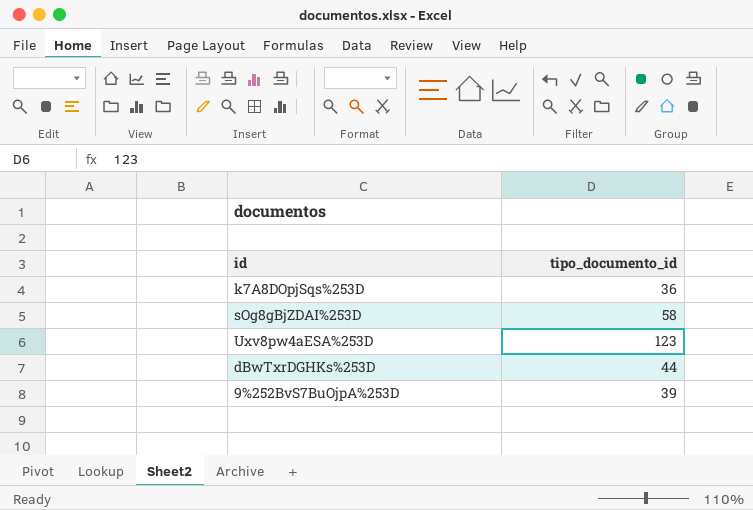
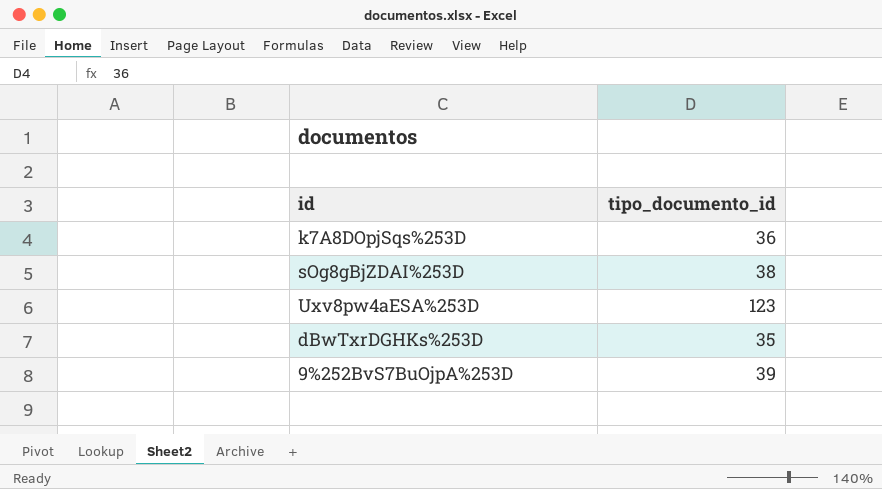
sOg8gBjZDAI%253D | tipo_documento_id: 58 -> 38
dBwTxrDGHKs%253D | tipo_documento_id: 44 -> 35

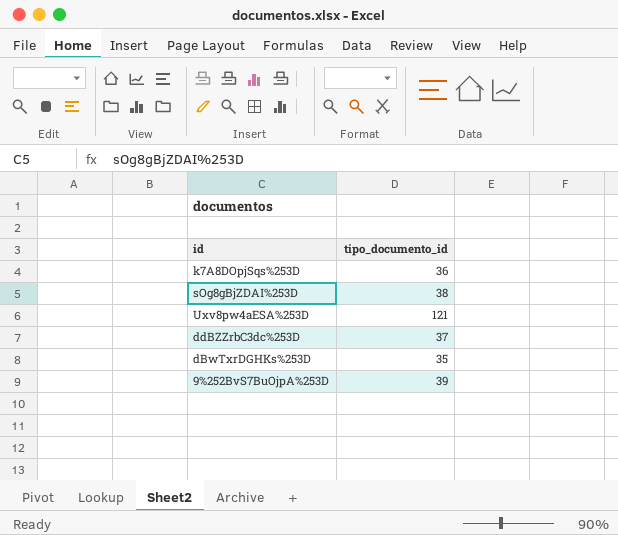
Uxv8pw4aESA%253D | tipo_documento_id: 123 -> 121
row ddBZZrbC3dc%253D: none -> 37

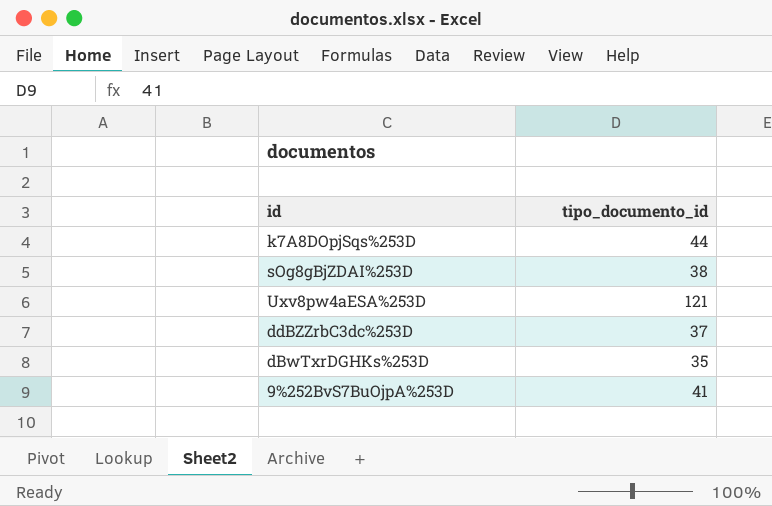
k7A8DOpjSqs%253D | tipo_documento_id: 36 -> 44
9%252BvS7BuOjpA%253D | tipo_documento_id: 39 -> 41

